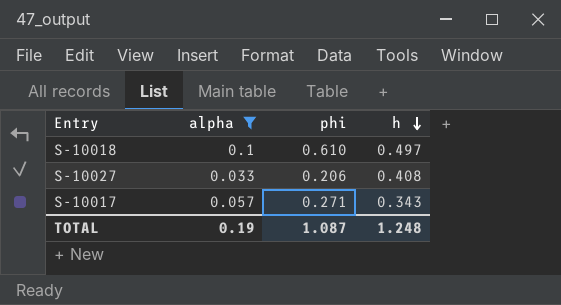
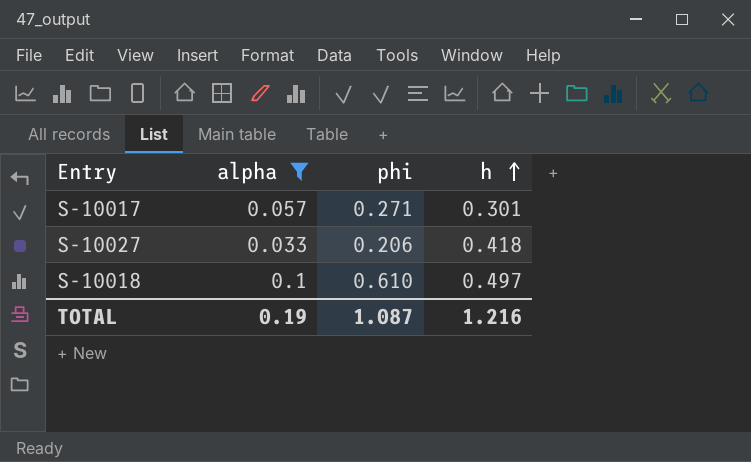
row order: h descending -> h ascending
S-10017 | h: 0.343 -> 0.301
S-10027 | h: 0.408 -> 0.418
TOTAL | h: 1.248 -> 1.216

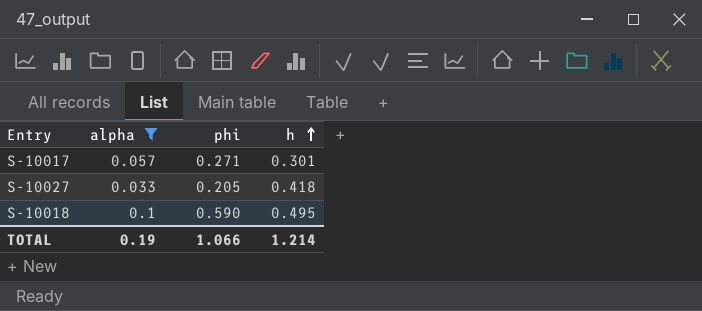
S-10027 | phi: 0.206 -> 0.205
S-10018 | phi: 0.610 -> 0.590
S-10018 | h: 0.497 -> 0.495
TOTAL | phi: 1.087 -> 1.066
TOTAL | h: 1.216 -> 1.214

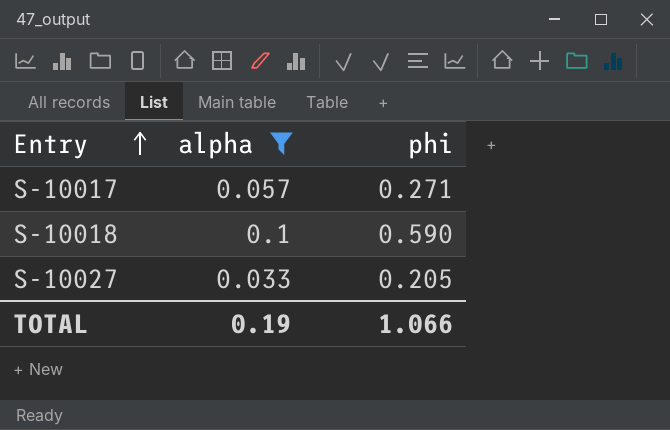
row order: h ascending -> Entry ascending
column h | position: 4 -> none

